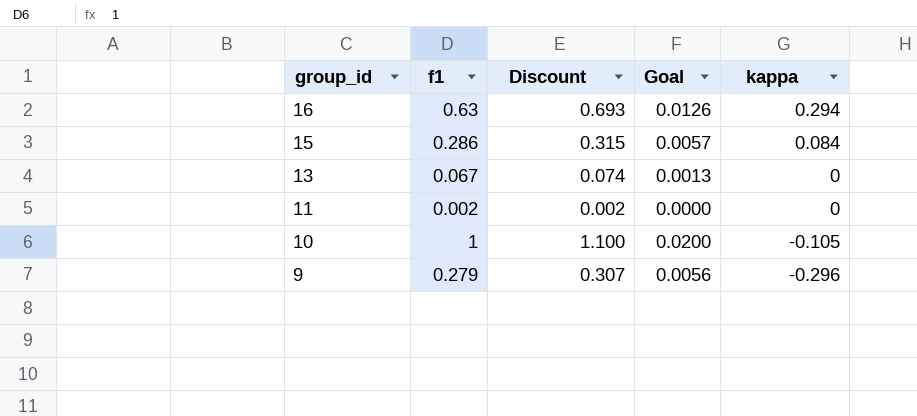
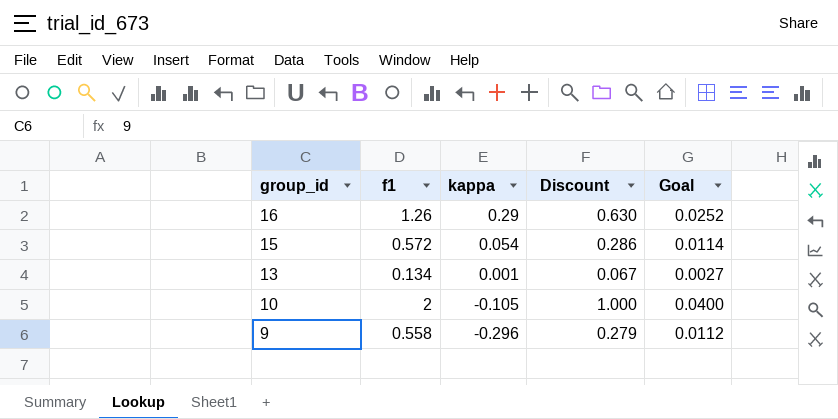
column kappa | position: 5 -> 3
column Discount | formula: [f1] * 1.1 -> [f1] * 0.5
row 11: 0.002 | 0.002 | 0.0000 | 0 -> none
16 | f1: 0.63 -> 1.26
16 | kappa: 0.294 -> 0.29
16 | Goal: 0.0126 -> 0.0252
15 | f1: 0.286 -> 0.572
15 | kappa: 0.084 -> 0.054
15 | Goal: 0.0057 -> 0.0114
13 | f1: 0.067 -> 0.134
13 | kappa: 0 -> 0.001
13 | Goal: 0.0013 -> 0.0027
10 | f1: 1 -> 2
10 | Goal: 0.0200 -> 0.0400
9 | f1: 0.279 -> 0.558
9 | Goal: 0.0056 -> 0.0112

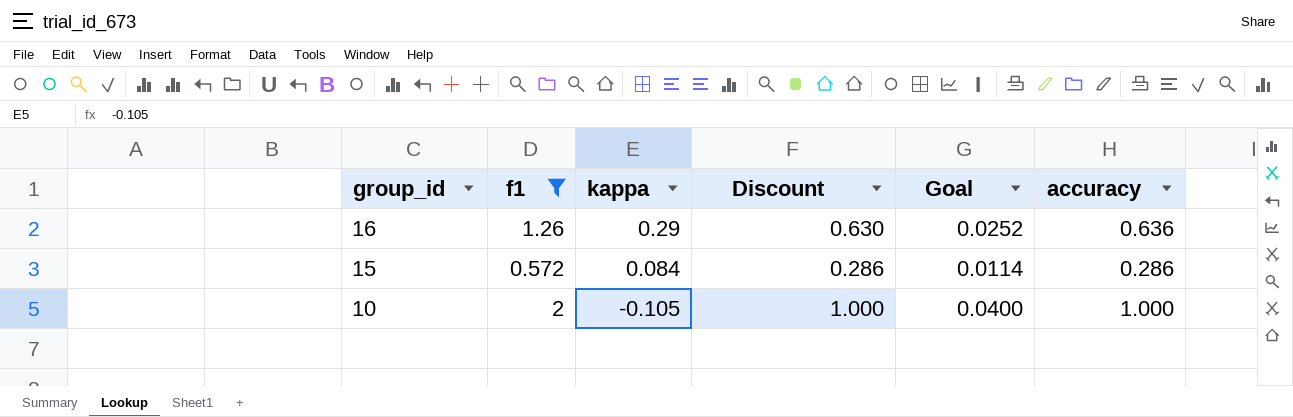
filter: none -> f1 >= 0.572
column accuracy | position: none -> 6
15 | kappa: 0.054 -> 0.084

